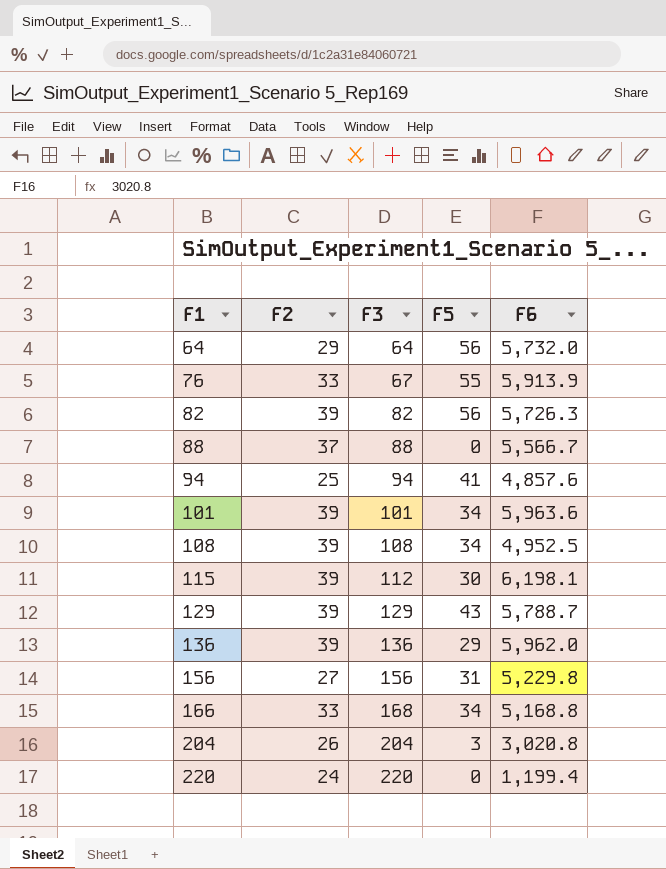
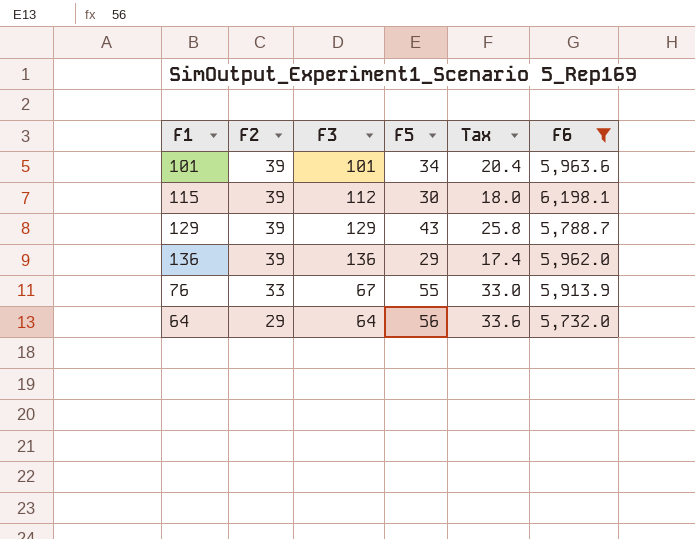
filter: none -> F6 >= 5,732.0
row order: F1 ascending -> F2 descending
column Tax | formula: none -> [F5] * 0.6

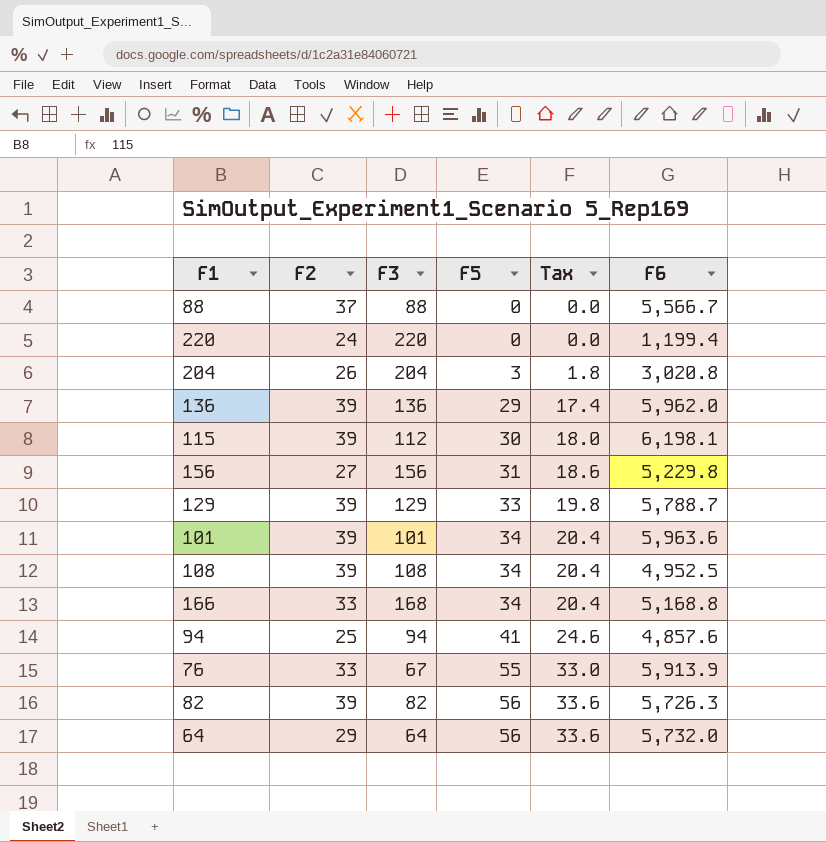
filter: F6 >= 5,732.0 -> none
row order: F2 descending -> F5 ascending
129 | F5: 43 -> 33
129 | Tax: 25.8 -> 19.8

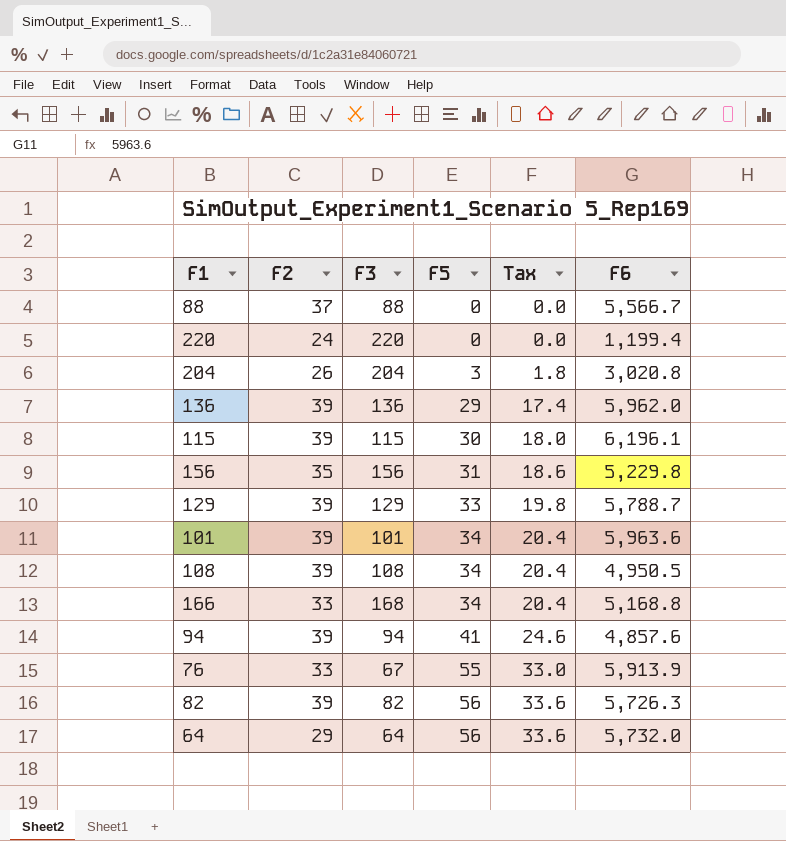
115 | F3: 112 -> 115
115 | F6: 6,198.1 -> 6,196.1
156 | F2: 27 -> 35
108 | F6: 4,952.5 -> 4,950.5
94 | F2: 25 -> 39

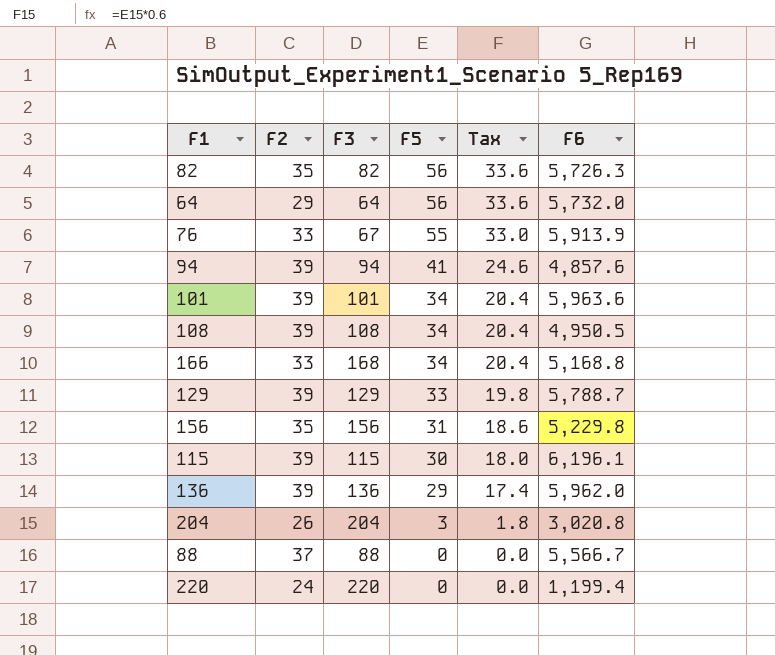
row order: F5 ascending -> F5 descending
82 | F2: 39 -> 35

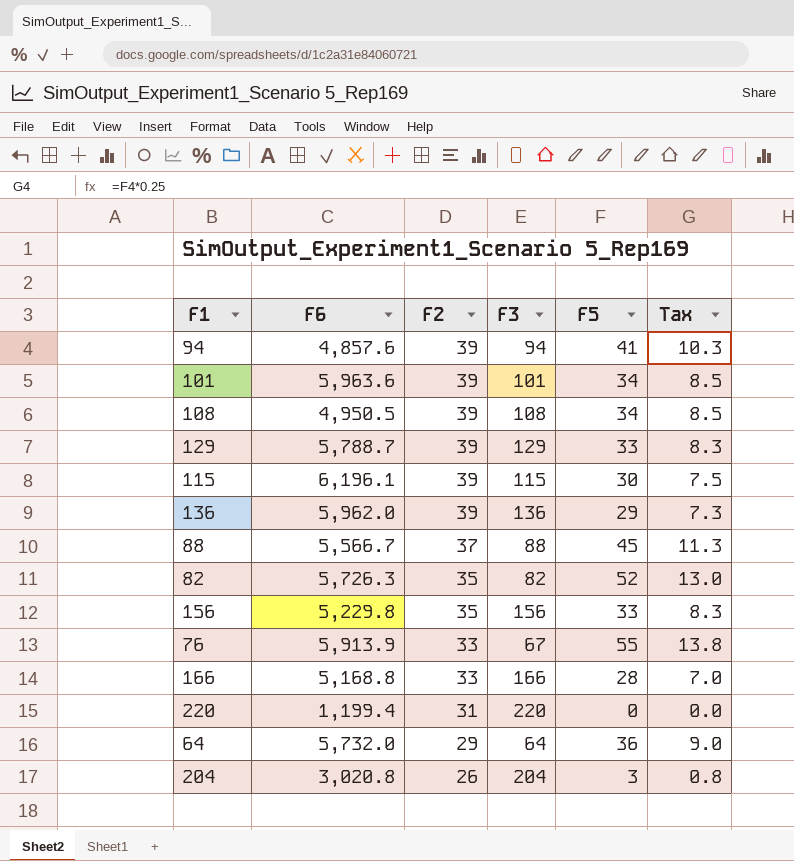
row order: F5 descending -> F2 descending
column F6 | position: 6 -> 2
column Tax | formula: [F5] * 0.6 -> [F5] * 0.25
88 | F5: 0 -> 45
82 | F5: 56 -> 52
156 | F5: 31 -> 33
166 | F3: 168 -> 166
166 | F5: 34 -> 28
220 | F2: 24 -> 31
64 | F5: 56 -> 36

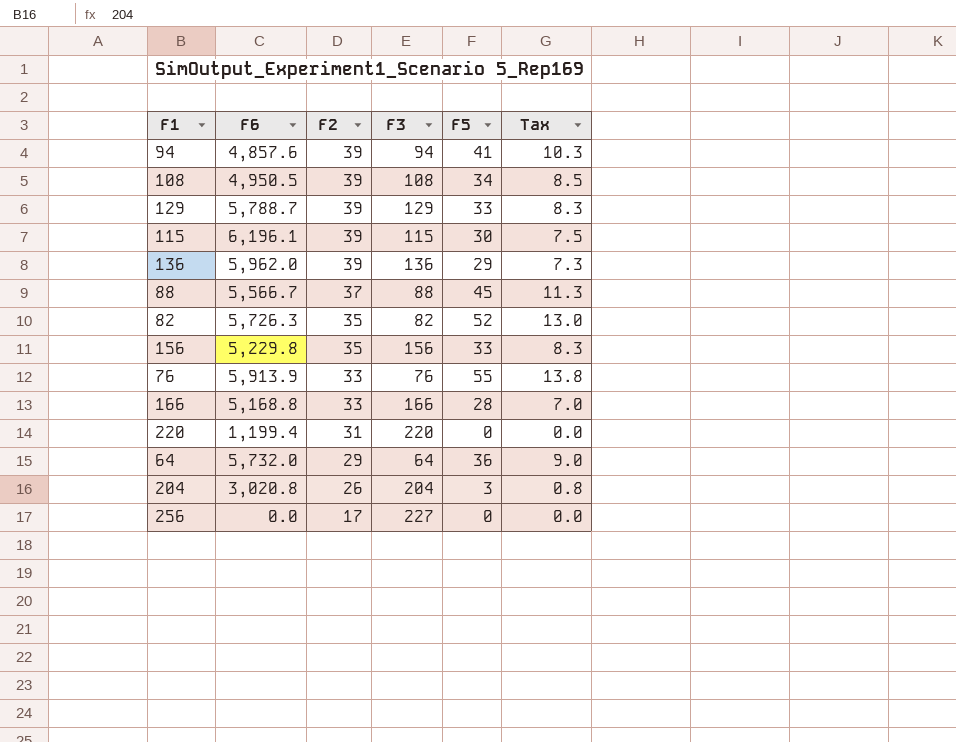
row 101: 5,963.6 | 39 | 101 | 34 | 8.5 -> none
76 | F3: 67 -> 76
row 256: none -> 0.0 | 17 | 227 | 0 | 0.0

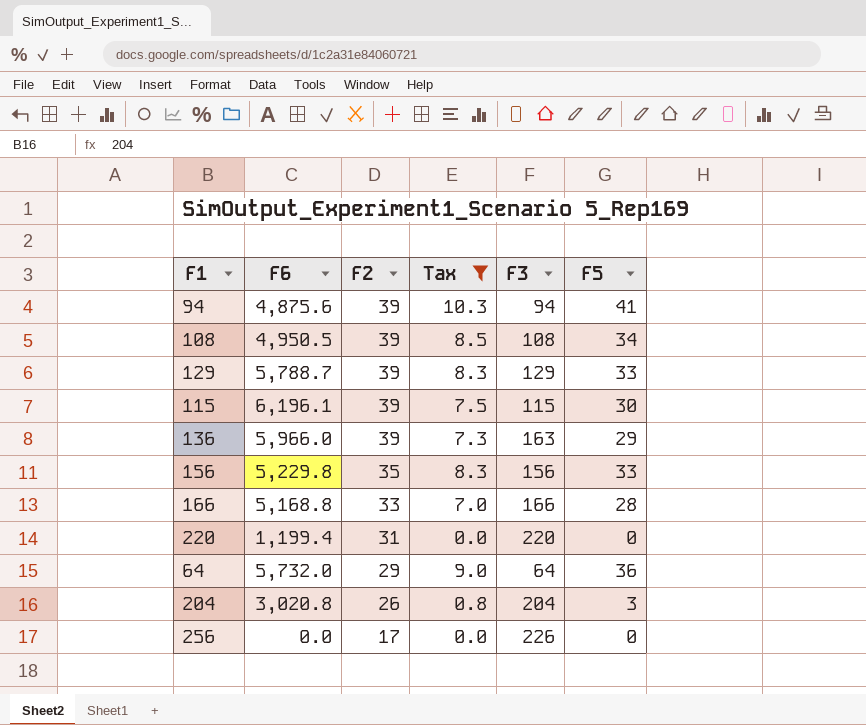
filter: none -> Tax <= 10.3
column Tax | position: 6 -> 4
94 | F6: 4,857.6 -> 4,875.6
136 | F6: 5,962.0 -> 5,966.0
136 | F3: 136 -> 163
256 | F3: 227 -> 226

